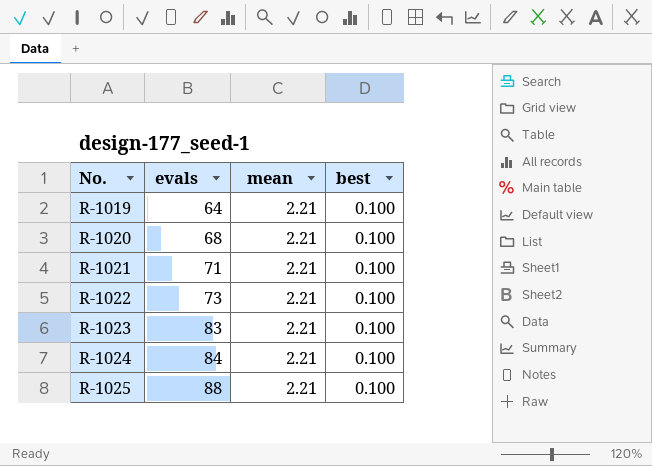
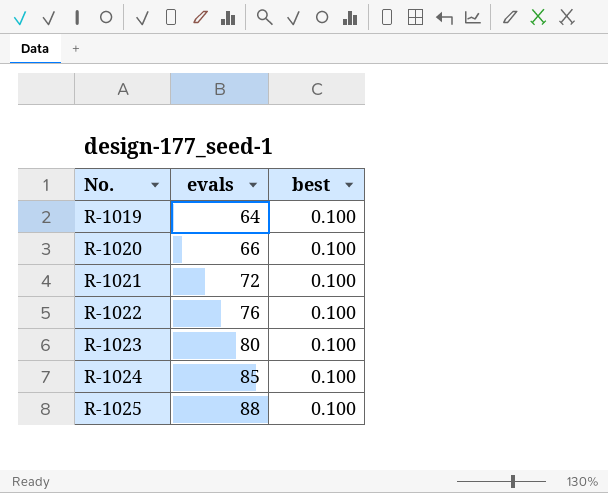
column mean | position: 3 -> none
R-1020 | evals: 68 -> 66
R-1021 | evals: 71 -> 72
R-1022 | evals: 73 -> 76
R-1023 | evals: 83 -> 80
R-1024 | evals: 84 -> 85

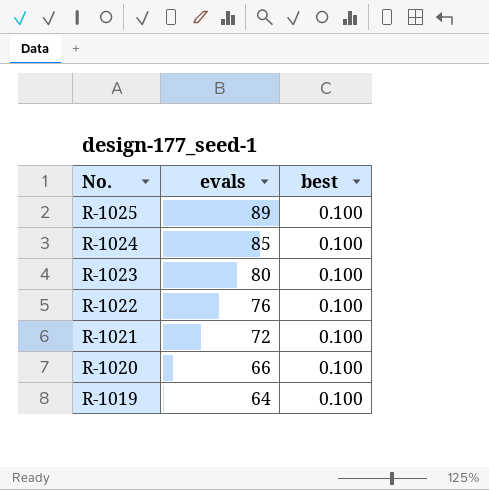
row order: No. ascending -> No. descending
R-1025 | evals: 88 -> 89

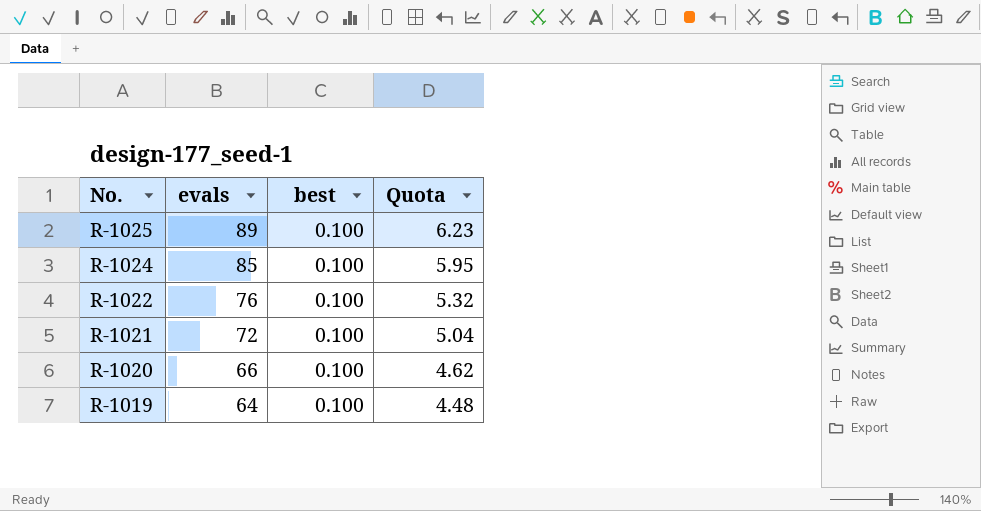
column Quota | formula: none -> [evals] * 0.07
row R-1023: 80 | 0.100 -> none

